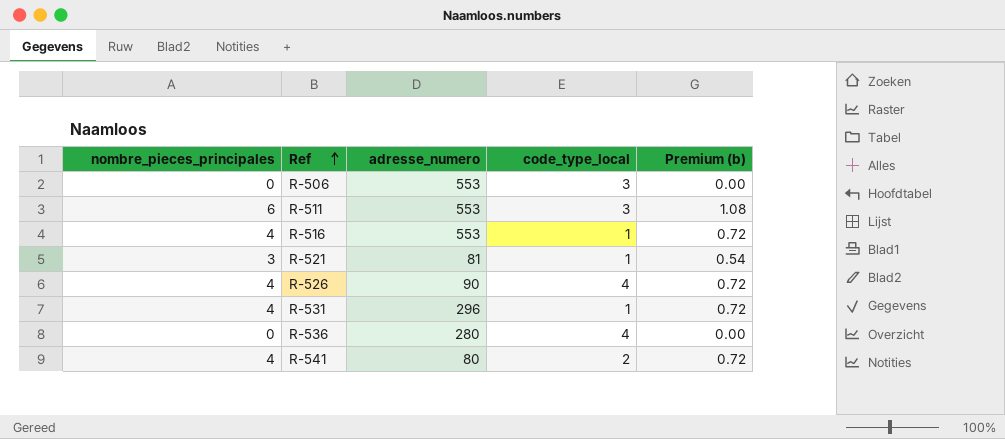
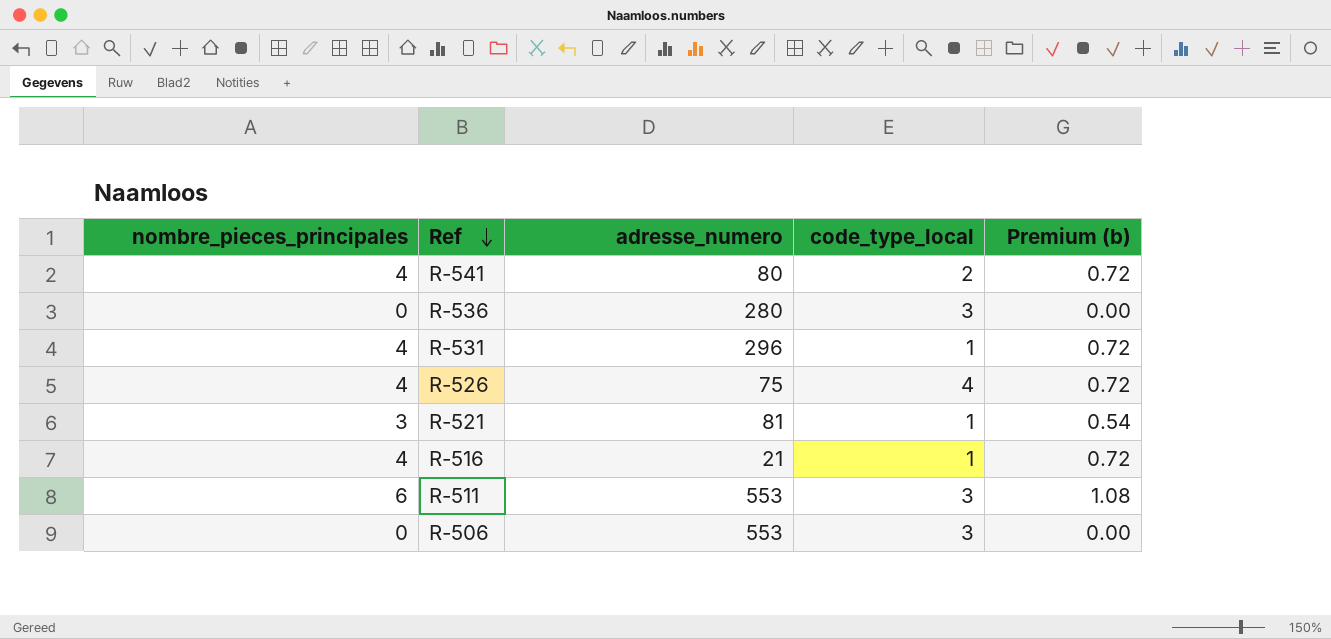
row order: Ref ascending -> Ref descending
R-536 | code_type_local: 4 -> 3
R-526 | adresse_numero: 90 -> 75
R-516 | adresse_numero: 553 -> 21

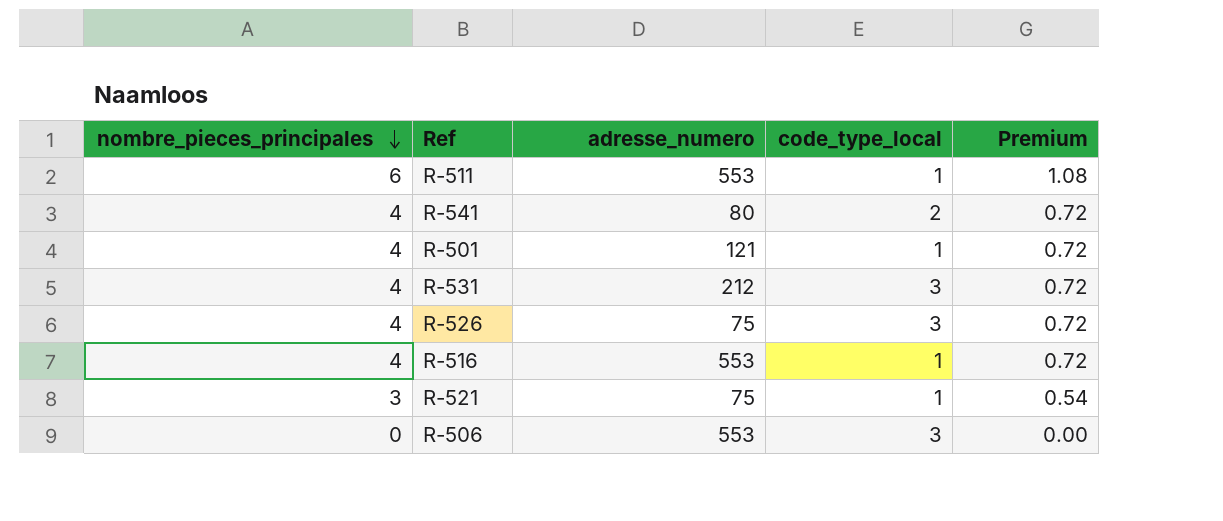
row order: Ref descending -> nombre_pieces_principales descending
column name: Premium (b) -> Premium
row R-536: 0 | 280 | 3 | 0.00 -> none
R-511 | code_type_local: 3 -> 1
row R-501: none -> 4 | 121 | 1 | 0.72
R-531 | adresse_numero: 296 -> 212
R-531 | code_type_local: 1 -> 3
R-526 | code_type_local: 4 -> 3
R-516 | adresse_numero: 21 -> 553
R-521 | adresse_numero: 81 -> 75

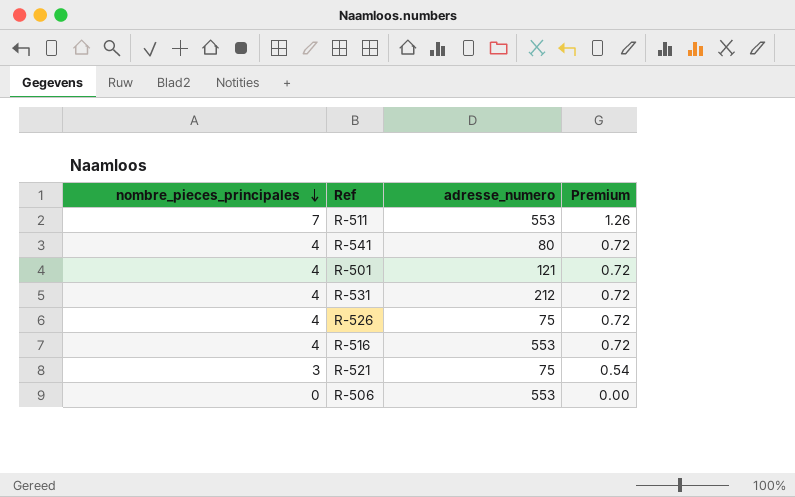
column code_type_local | position: 4 -> none
R-511 | nombre_pieces_principales: 6 -> 7
R-511 | Premium: 1.08 -> 1.26

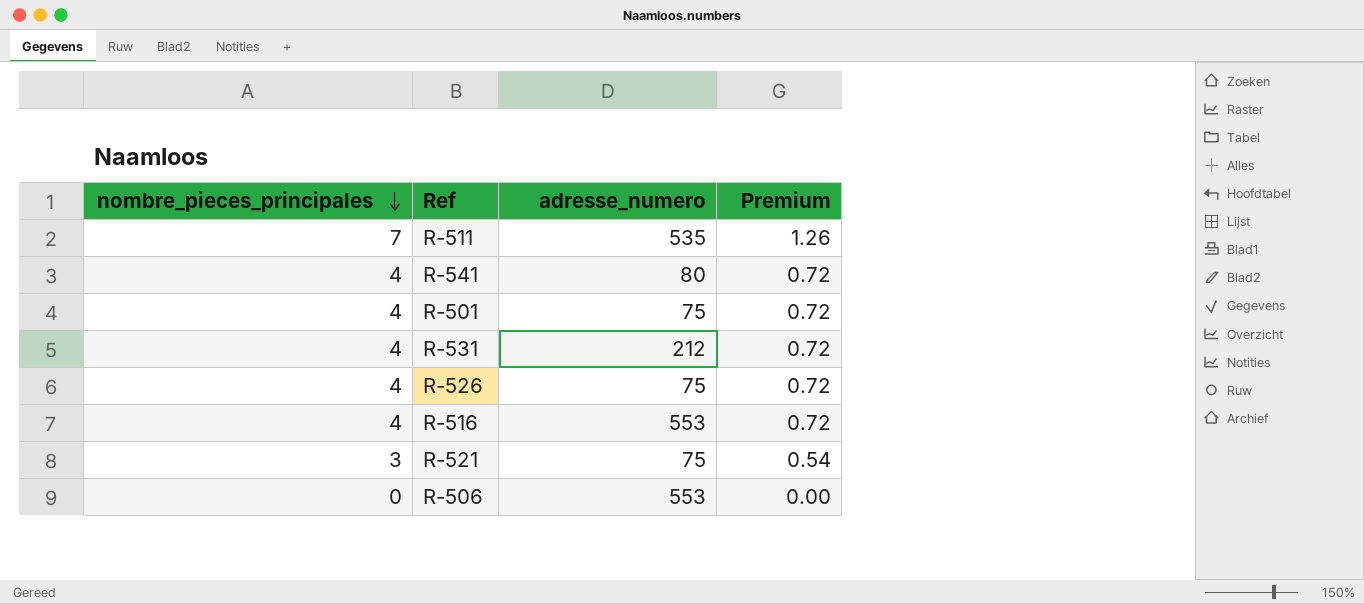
R-511 | adresse_numero: 553 -> 535
R-501 | adresse_numero: 121 -> 75

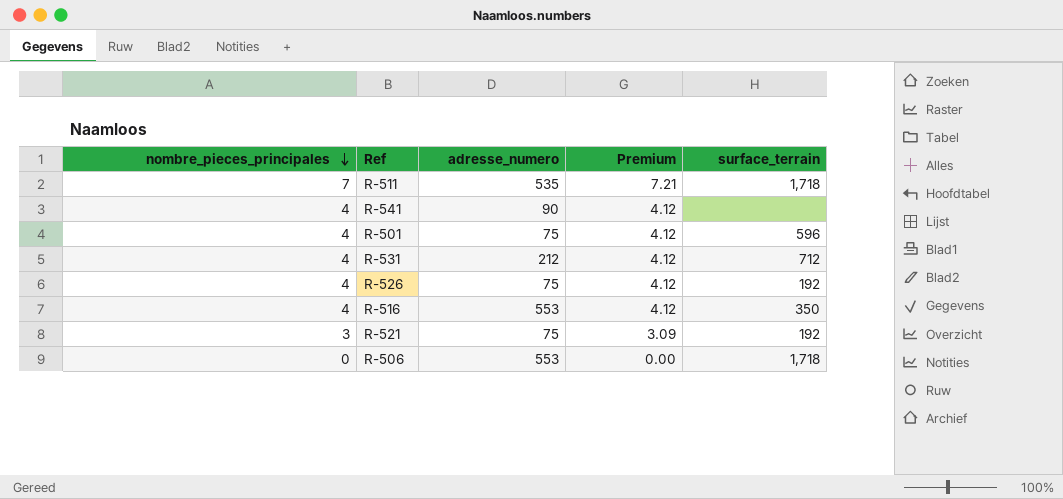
column Premium | formula: [nombre_pieces_principales] * 0.18 -> [nombre_pieces_principales] * 1.03
column surface_terrain | position: none -> 5
R-541 | adresse_numero: 80 -> 90

